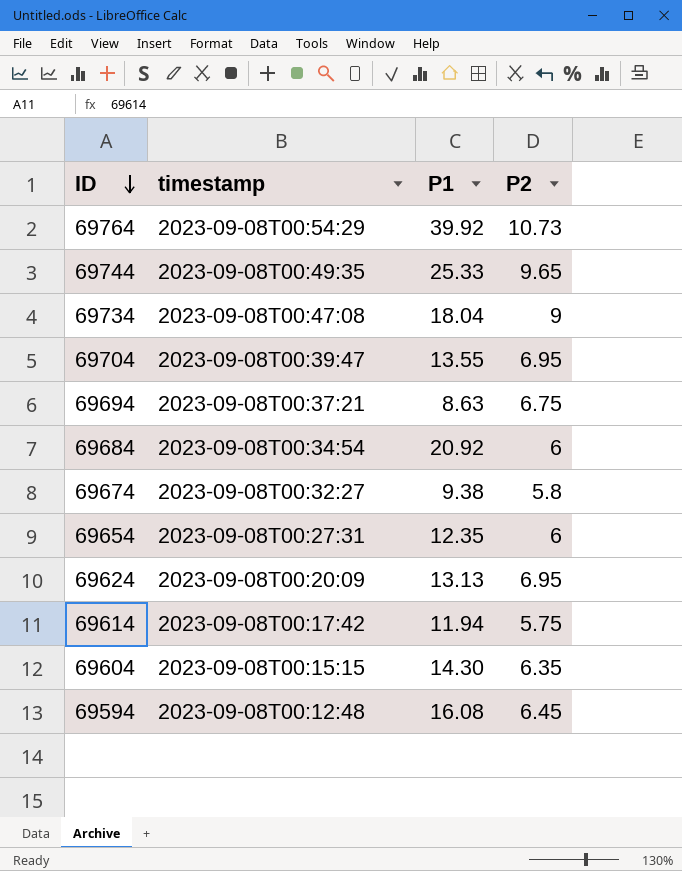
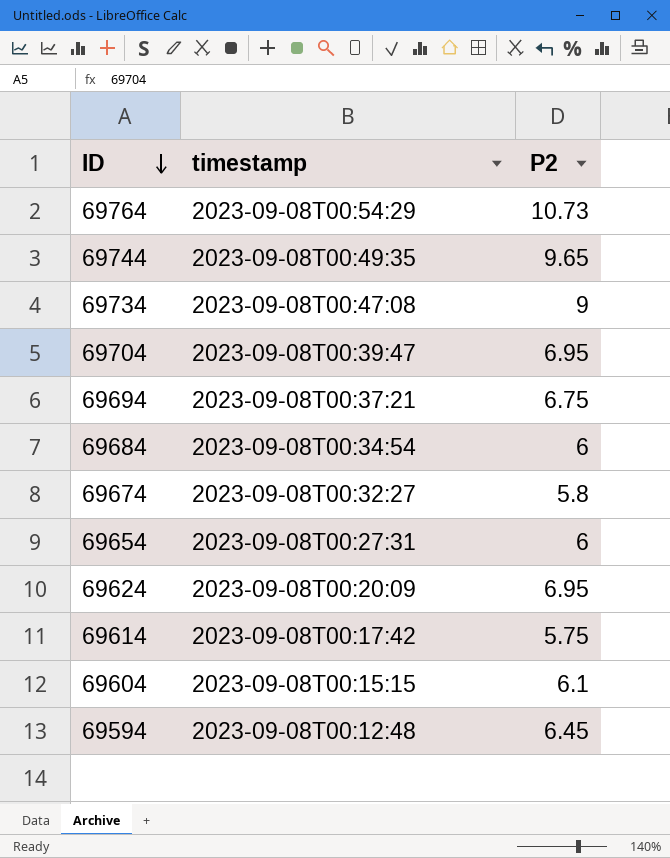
column P1 | position: 3 -> none
69604 | P2: 6.35 -> 6.1

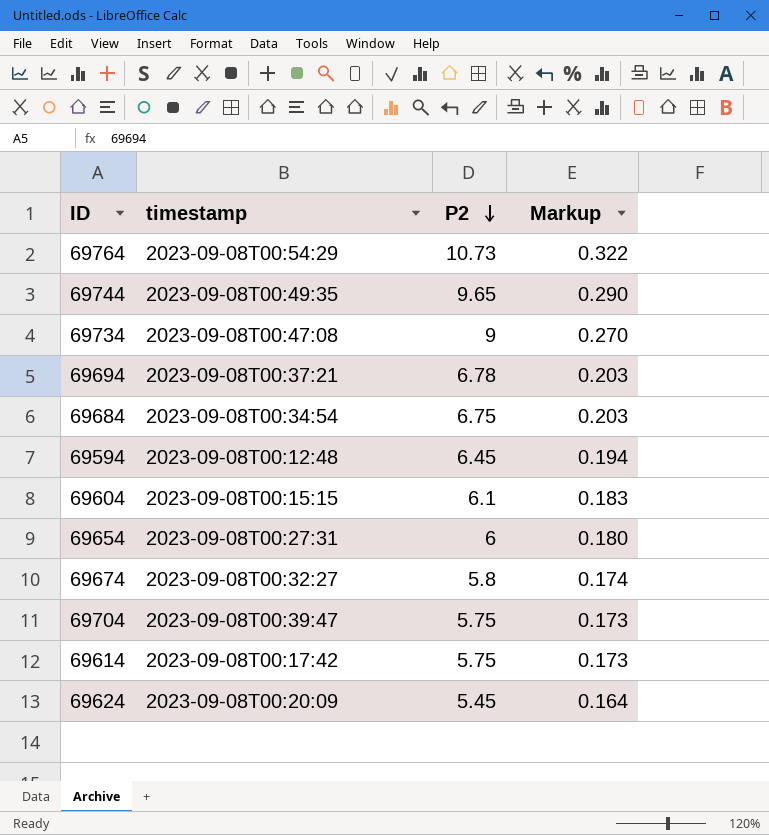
row order: ID descending -> P2 descending
column Markup | formula: none -> [P2] * 0.03
69694 | P2: 6.75 -> 6.78
69684 | P2: 6 -> 6.75
69704 | P2: 6.95 -> 5.75
69624 | P2: 6.95 -> 5.45

